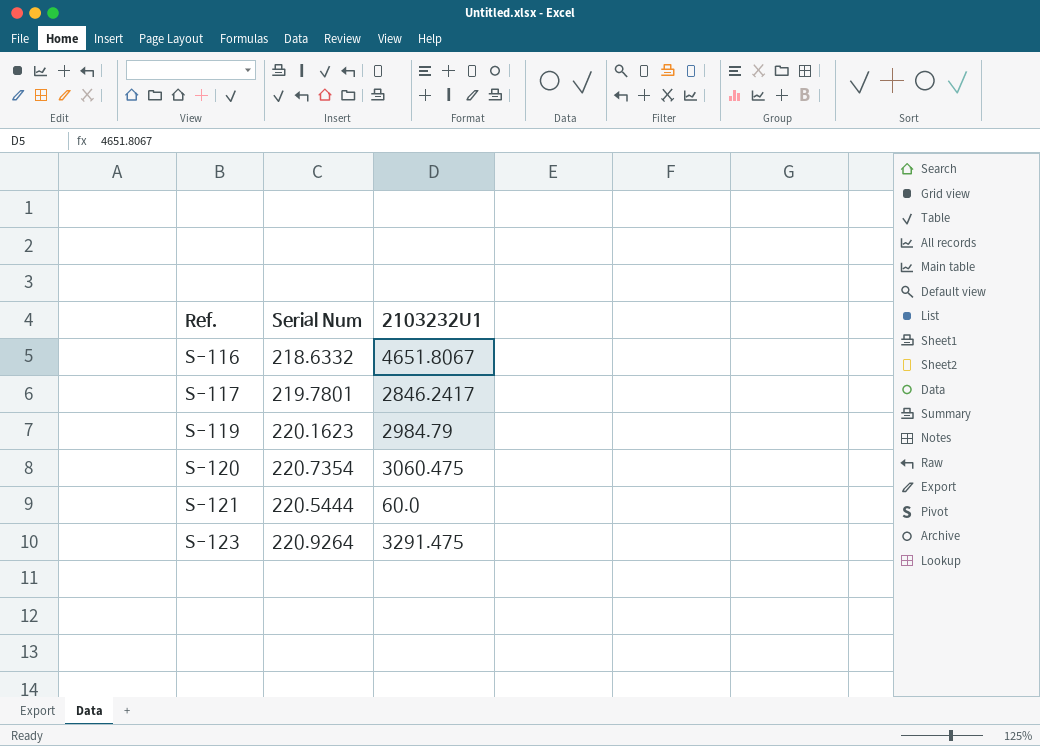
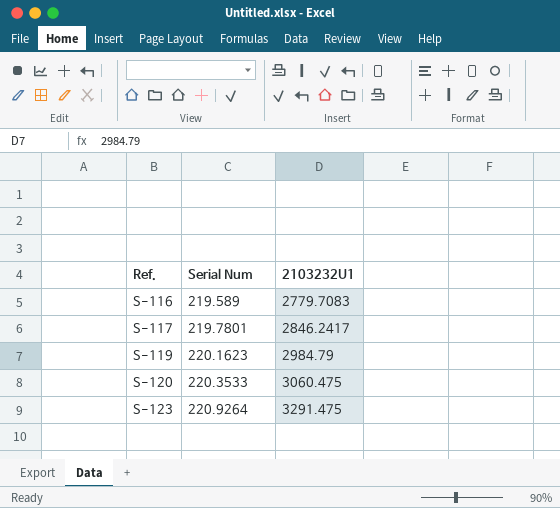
row S-121: 220.5444 | 60.0 -> none
S-116 | Serial Num: 218.6332 -> 219.589
S-116 | 2103232U1: 4651.8067 -> 2779.7083
S-120 | Serial Num: 220.7354 -> 220.3533

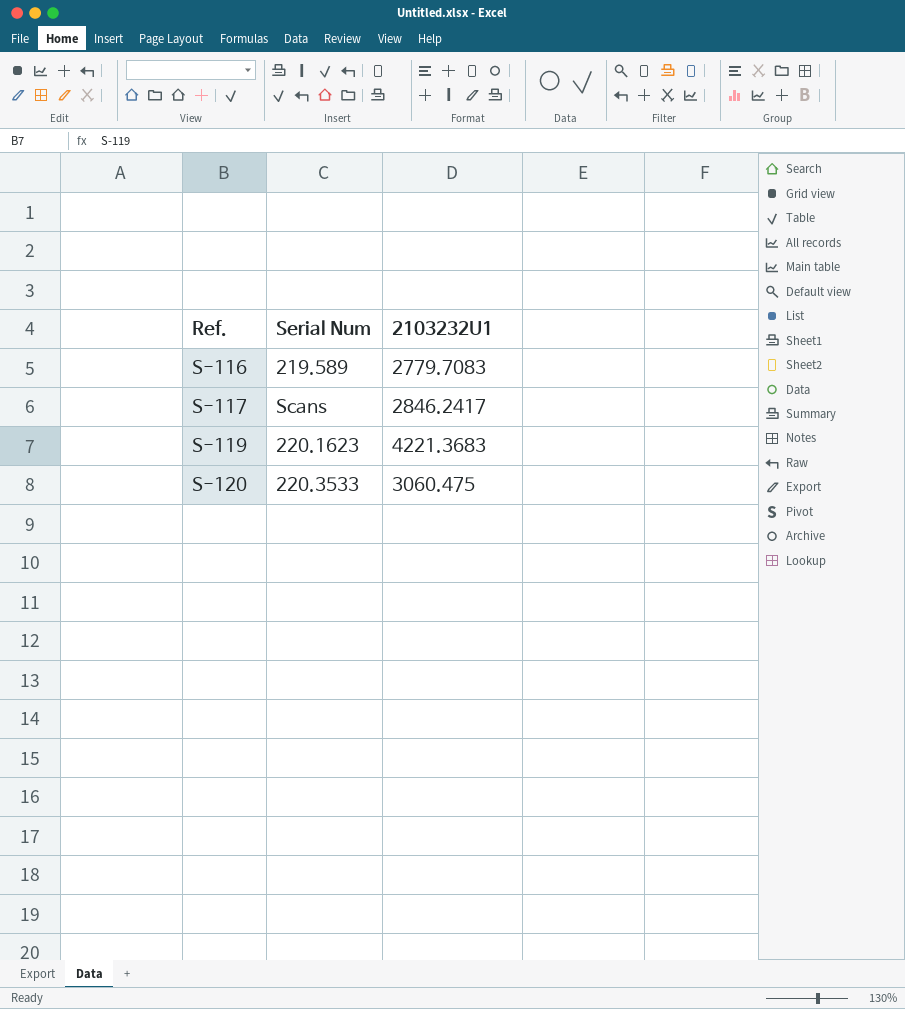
row S-123: 220.9264 | 3291.475 -> none
S-117 | Serial Num: 219.7801 -> Scans
S-119 | 2103232U1: 2984.79 -> 4221.3683

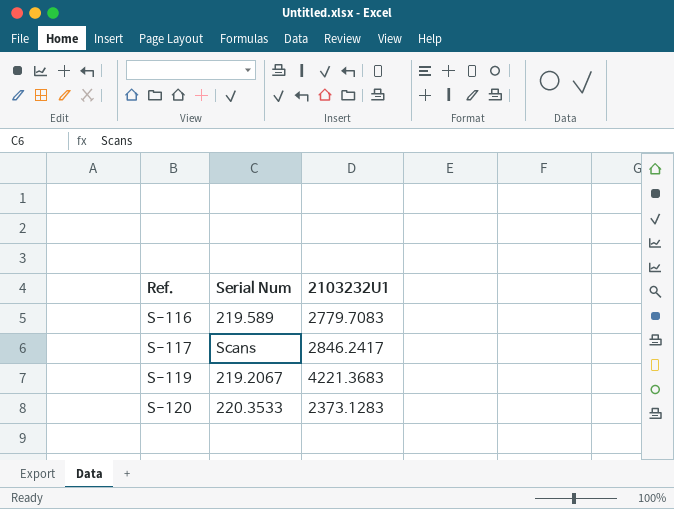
S-119 | Serial Num: 220.1623 -> 219.2067
S-120 | 2103232U1: 3060.475 -> 2373.1283

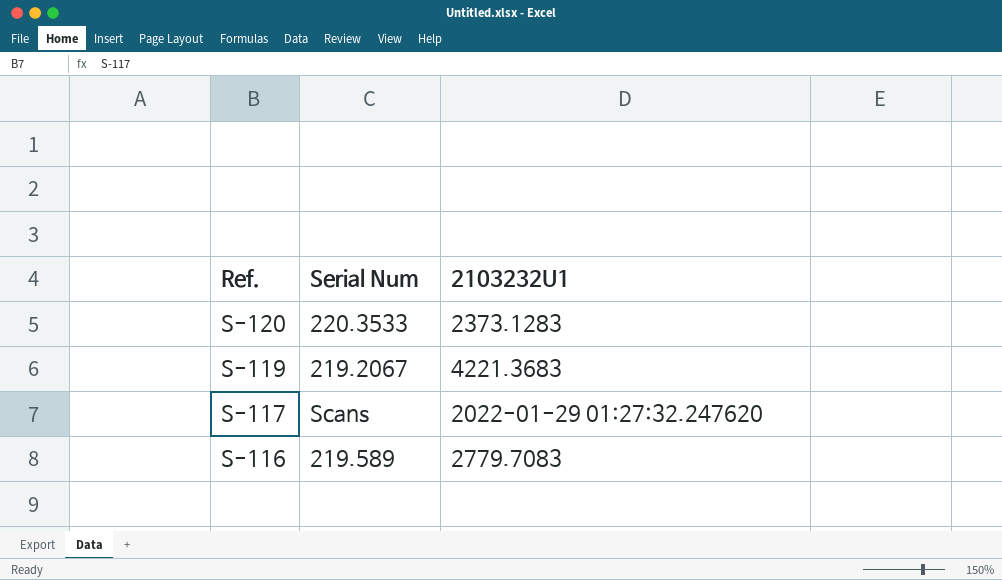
row order: Ref. ascending -> Ref. descending
S-117 | 2103232U1: 2846.2417 -> 2022-01-29 01:27:32.247620

